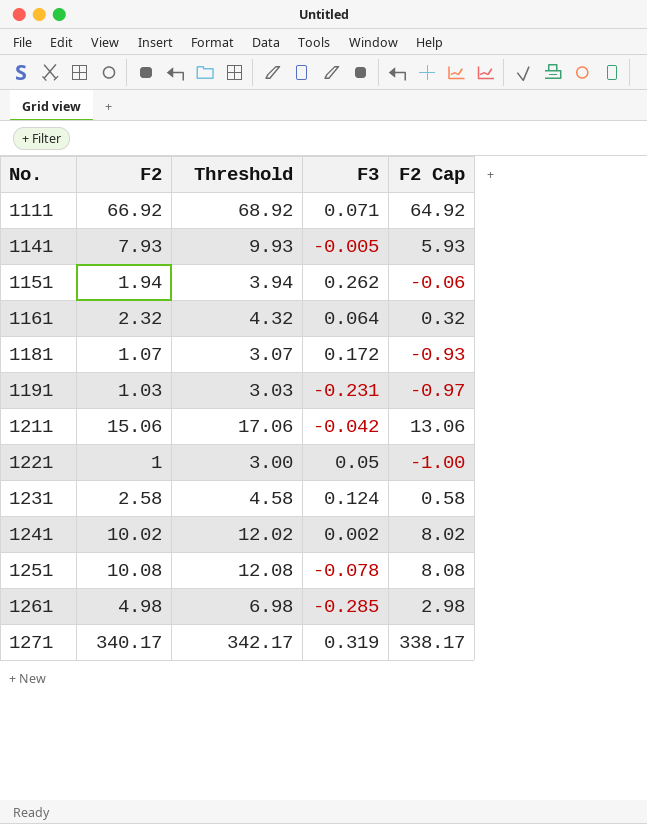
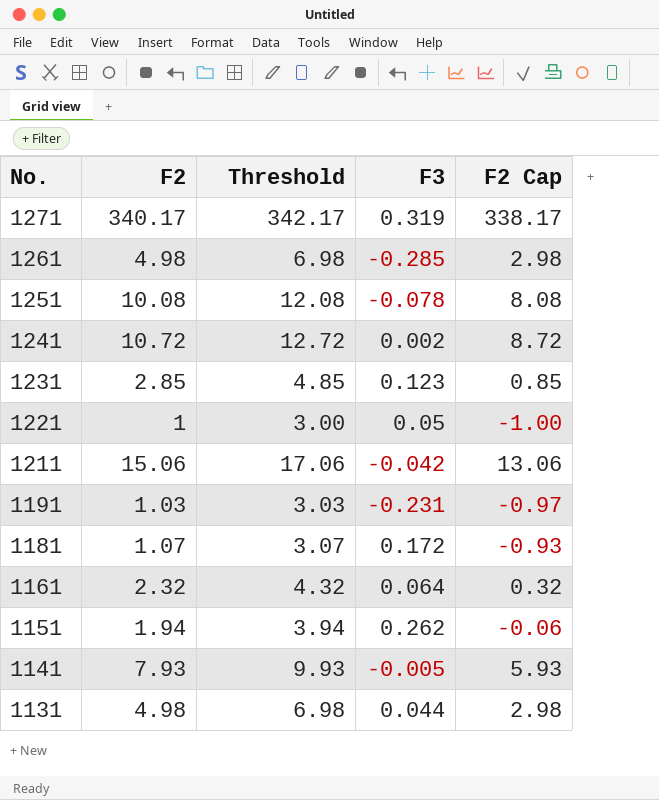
row order: No. ascending -> No. descending
row 1111: 66.92 | 68.92 | 0.071 | 64.92 -> none
1241 | F2: 10.02 -> 10.72
1241 | Threshold: 12.02 -> 12.72
1241 | F2 Cap: 8.02 -> 8.72
1231 | F2: 2.58 -> 2.85
1231 | Threshold: 4.58 -> 4.85
1231 | F3: 0.124 -> 0.123
1231 | F2 Cap: 0.58 -> 0.85
row 1131: none -> 4.98 | 6.98 | 0.044 | 2.98

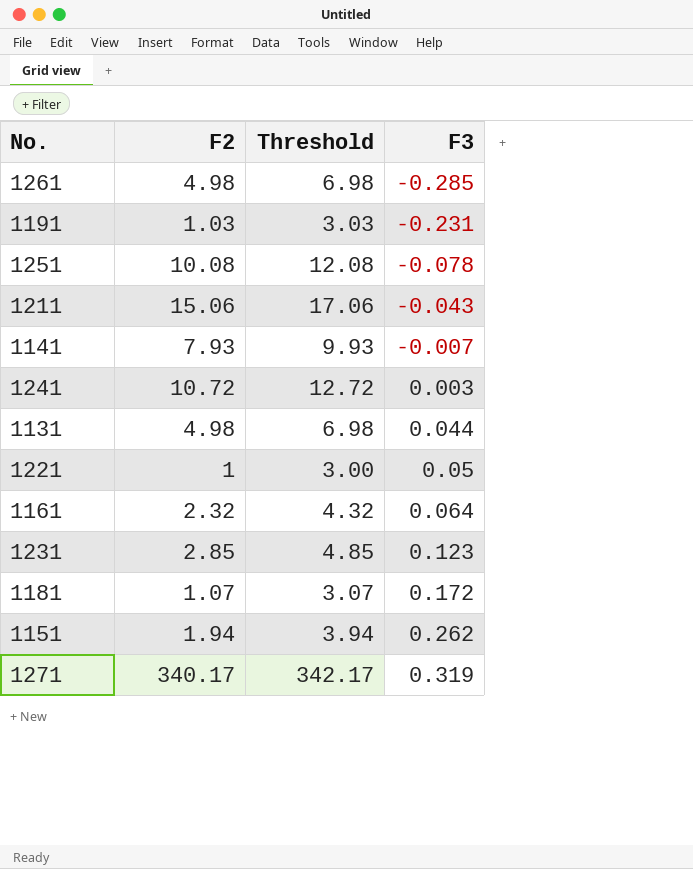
row order: No. descending -> F3 ascending
column F2 Cap | formula: [F2] - 2 -> none
1211 | F3: -0.042 -> -0.043
1141 | F3: -0.005 -> -0.007
1241 | F3: 0.002 -> 0.003

